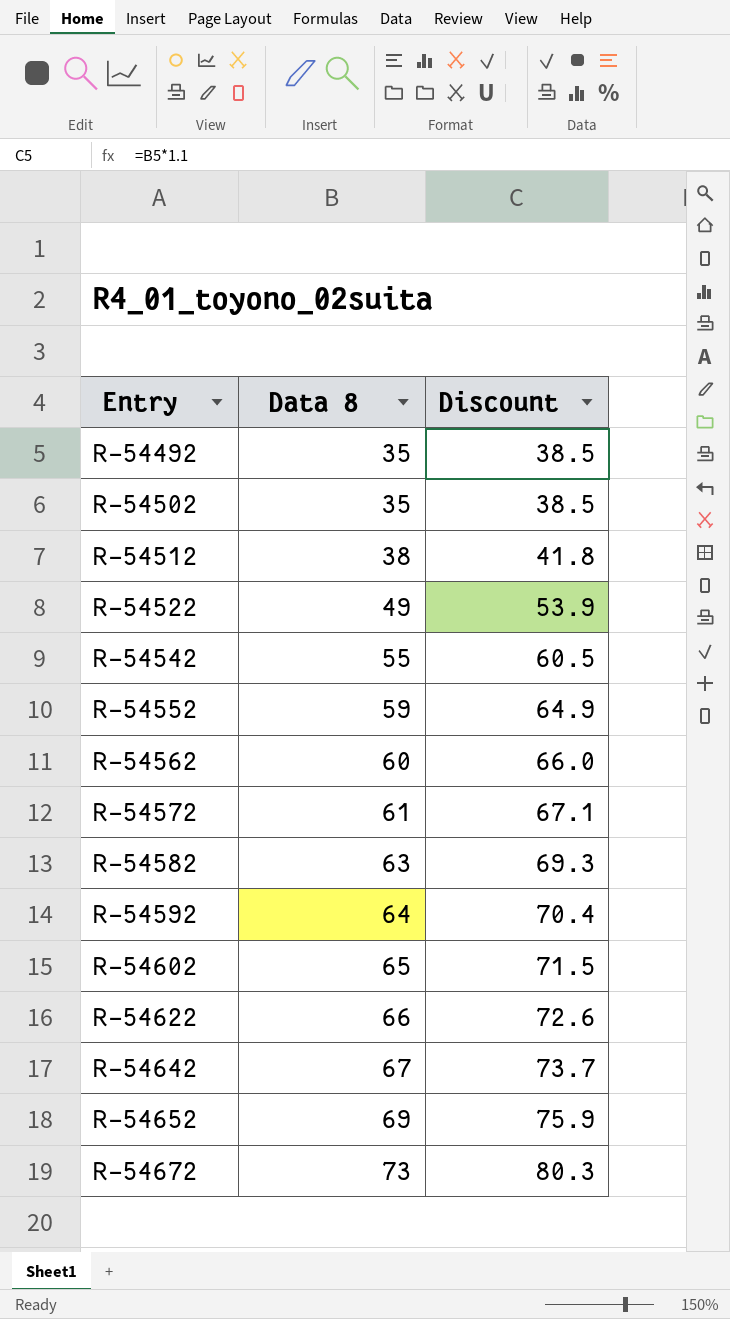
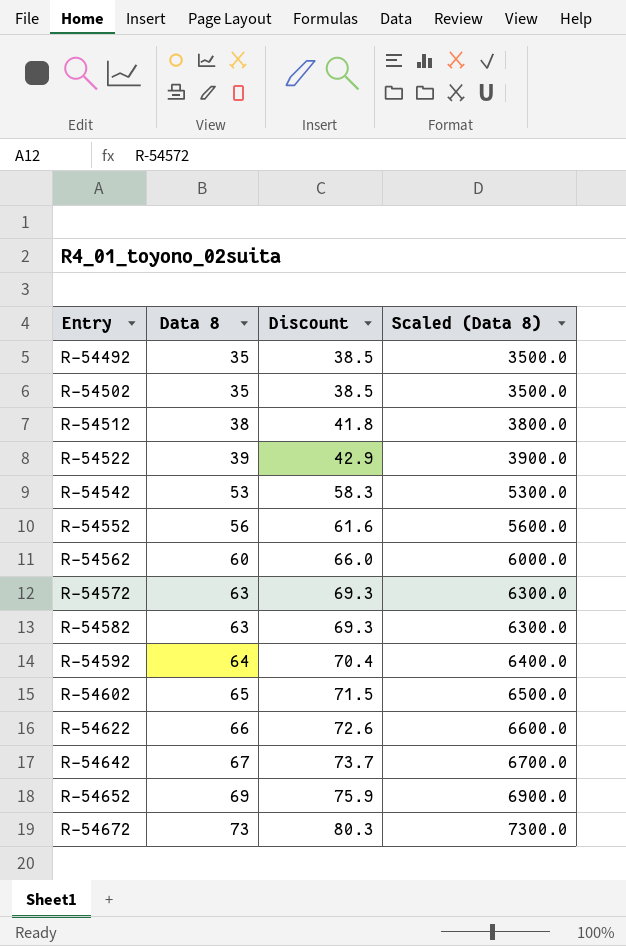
column Scaled (Data 8) | formula: none -> [Data 8] * 100
R-54522 | Data 8: 49 -> 39
R-54522 | Discount: 53.9 -> 42.9
R-54542 | Data 8: 55 -> 53
R-54542 | Discount: 60.5 -> 58.3
R-54552 | Data 8: 59 -> 56
R-54552 | Discount: 64.9 -> 61.6
R-54572 | Data 8: 61 -> 63
R-54572 | Discount: 67.1 -> 69.3

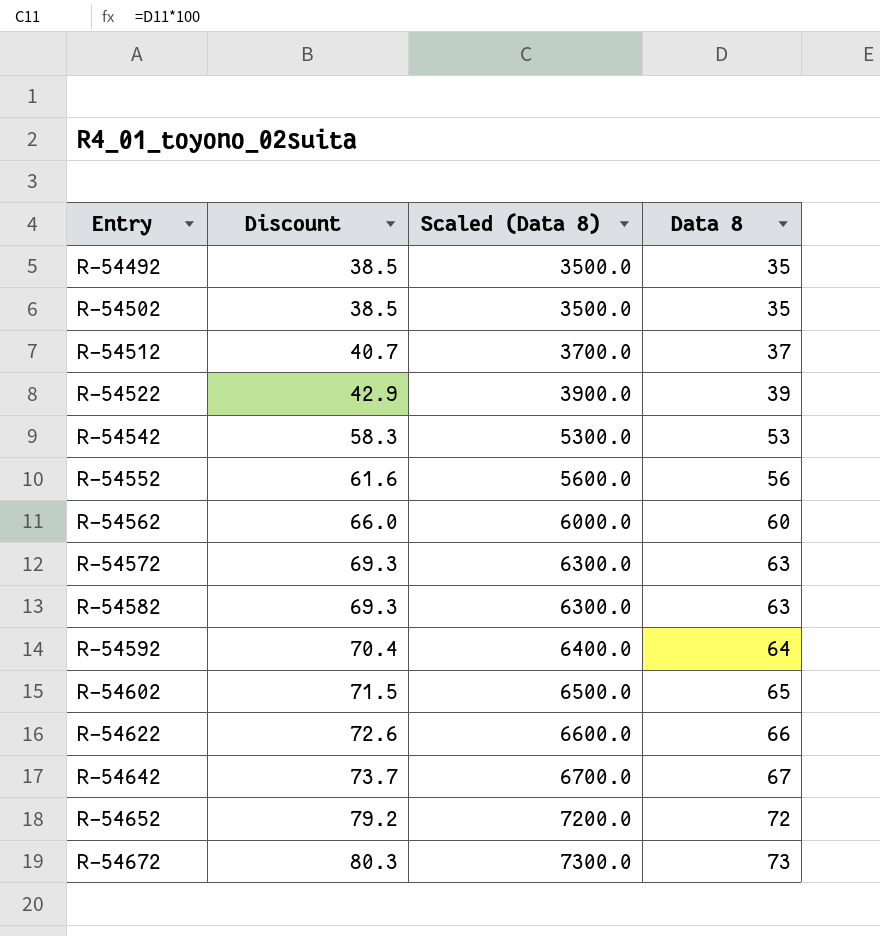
column Data 8 | position: 2 -> 4
R-54512 | Discount: 41.8 -> 40.7
R-54512 | Scaled (Data 8): 3800.0 -> 3700.0
R-54512 | Data 8: 38 -> 37
R-54652 | Discount: 75.9 -> 79.2
R-54652 | Scaled (Data 8): 6900.0 -> 7200.0
R-54652 | Data 8: 69 -> 72

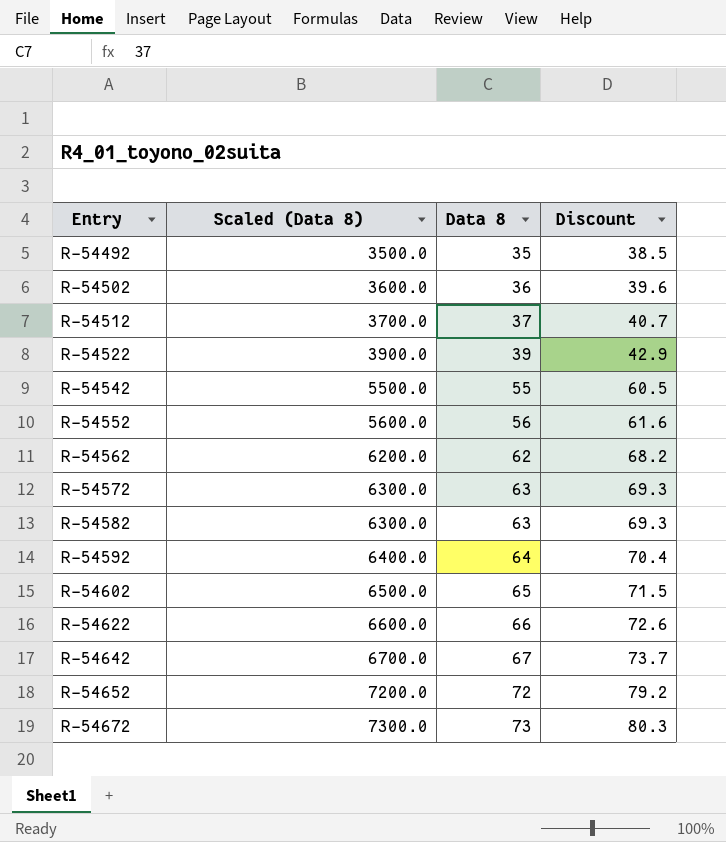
column Discount | position: 2 -> 4
R-54502 | Scaled (Data 8): 3500.0 -> 3600.0
R-54502 | Data 8: 35 -> 36
R-54502 | Discount: 38.5 -> 39.6
R-54542 | Scaled (Data 8): 5300.0 -> 5500.0
R-54542 | Data 8: 53 -> 55
R-54542 | Discount: 58.3 -> 60.5
R-54562 | Scaled (Data 8): 6000.0 -> 6200.0
R-54562 | Data 8: 60 -> 62
R-54562 | Discount: 66.0 -> 68.2

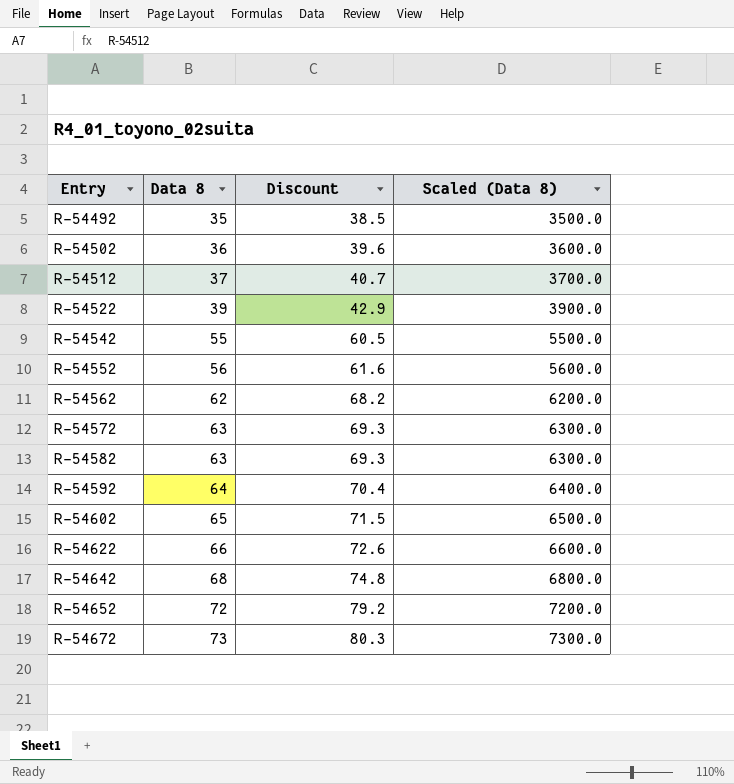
column Scaled (Data 8) | position: 2 -> 4
R-54642 | Data 8: 67 -> 68
R-54642 | Discount: 73.7 -> 74.8
R-54642 | Scaled (Data 8): 6700.0 -> 6800.0

